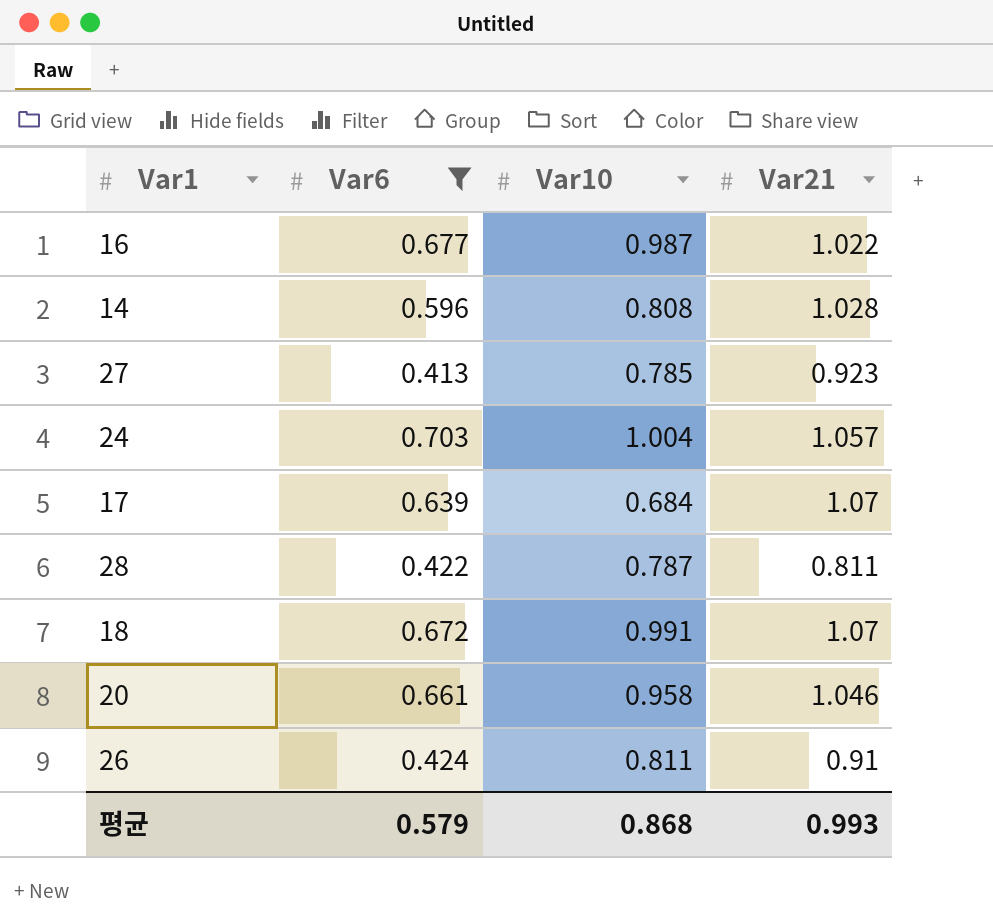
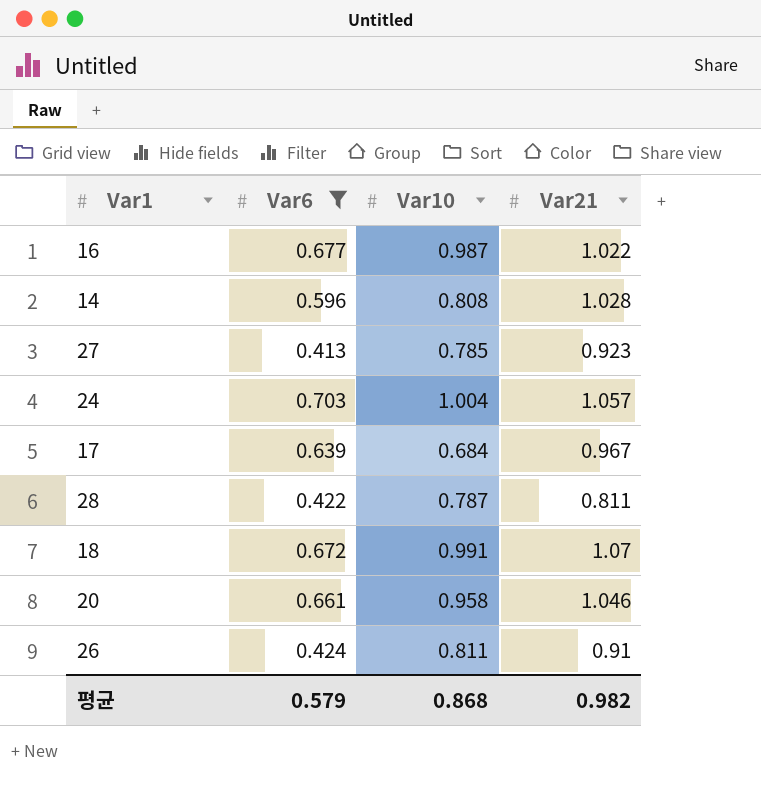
17 | Var21: 1.07 -> 0.967
평균 | Var21: 0.993 -> 0.982

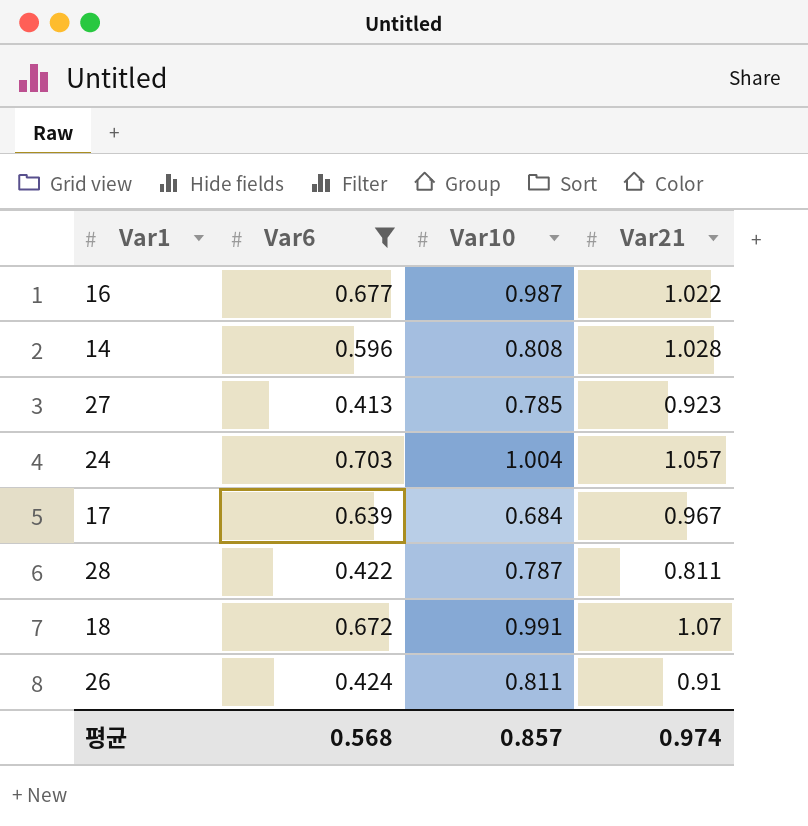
row 20: 0.661 | 0.958 | 1.046 -> none
평균 | Var6: 0.579 -> 0.568
평균 | Var10: 0.868 -> 0.857
평균 | Var21: 0.982 -> 0.974

